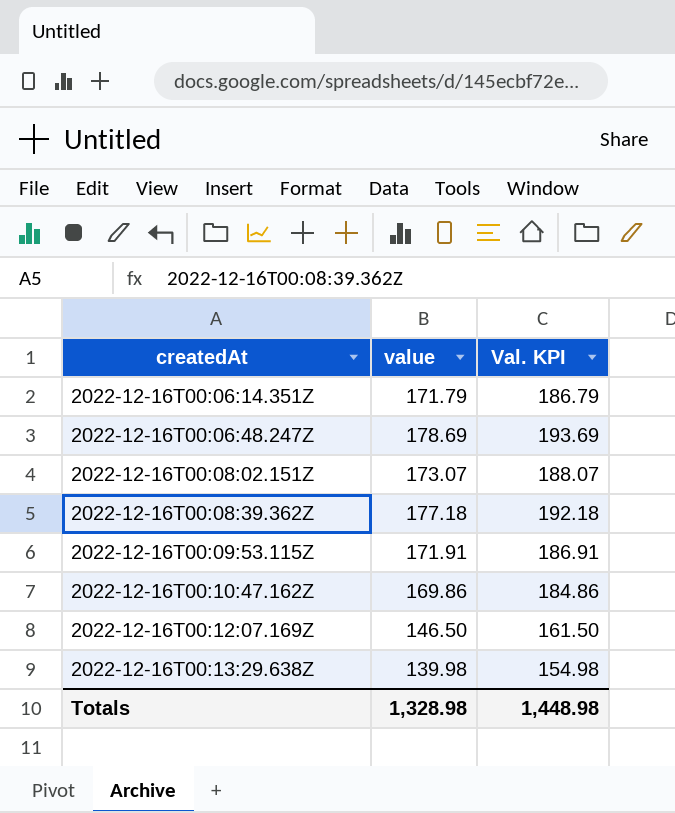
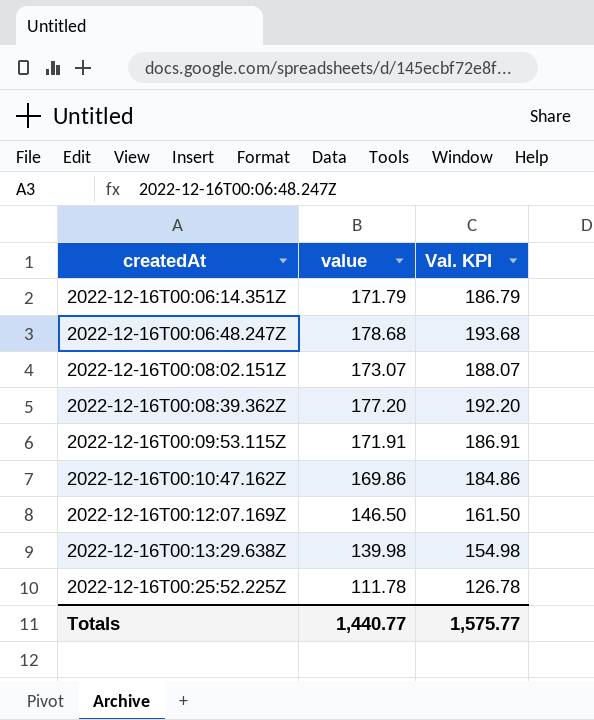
2022-12-16T00:06:48.247Z | value: 178.69 -> 178.68
2022-12-16T00:06:48.247Z | Val. KPI: 193.69 -> 193.68
2022-12-16T00:08:39.362Z | value: 177.18 -> 177.20
2022-12-16T00:08:39.362Z | Val. KPI: 192.18 -> 192.20
row 2022-12-16T00:25:52.225Z: none -> 111.78 | 126.78
Totals | value: 1,328.98 -> 1,440.77
Totals | Val. KPI: 1,448.98 -> 1,575.77

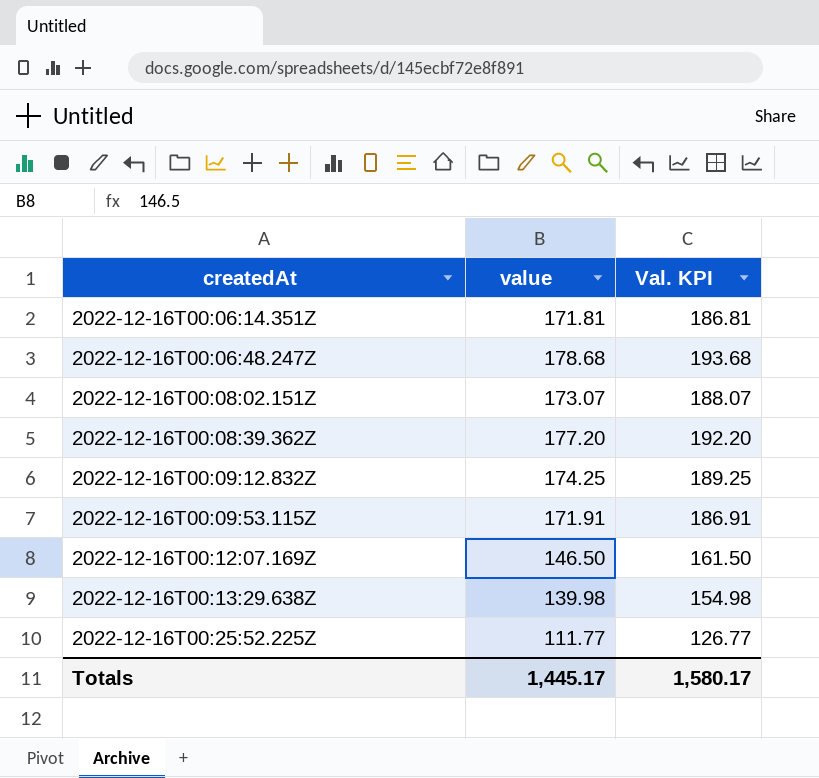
row 2022-12-16T00:10:47.162Z: 169.86 | 184.86 -> none
2022-12-16T00:06:14.351Z | value: 171.79 -> 171.81
2022-12-16T00:06:14.351Z | Val. KPI: 186.79 -> 186.81
row 2022-12-16T00:09:12.832Z: none -> 174.25 | 189.25
2022-12-16T00:25:52.225Z | value: 111.78 -> 111.77
2022-12-16T00:25:52.225Z | Val. KPI: 126.78 -> 126.77
Totals | value: 1,440.77 -> 1,445.17
Totals | Val. KPI: 1,575.77 -> 1,580.17

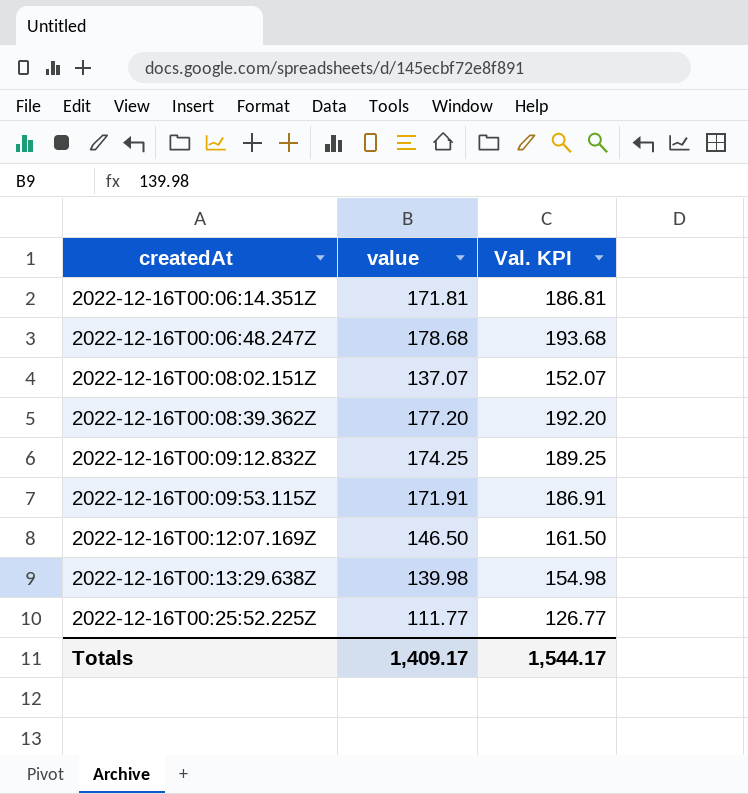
2022-12-16T00:08:02.151Z | value: 173.07 -> 137.07
2022-12-16T00:08:02.151Z | Val. KPI: 188.07 -> 152.07
Totals | value: 1,445.17 -> 1,409.17
Totals | Val. KPI: 1,580.17 -> 1,544.17

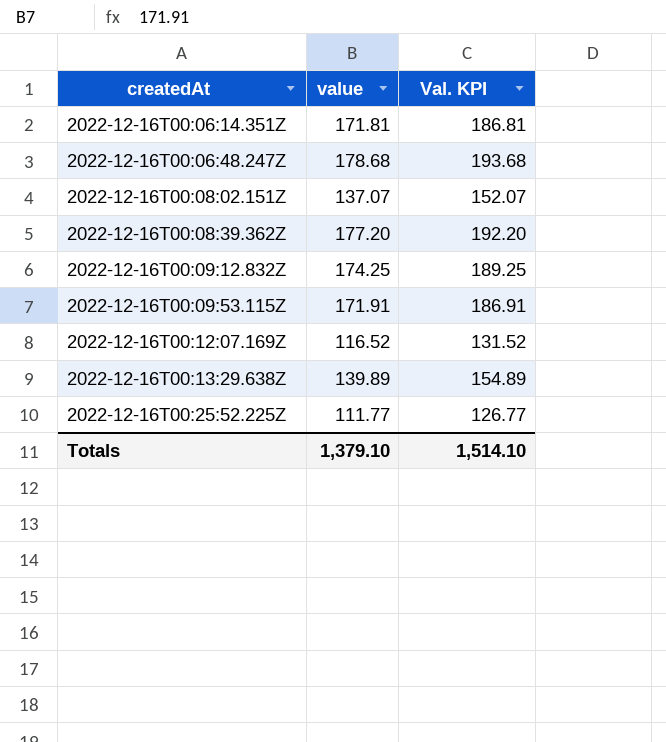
2022-12-16T00:12:07.169Z | value: 146.50 -> 116.52
2022-12-16T00:12:07.169Z | Val. KPI: 161.50 -> 131.52
2022-12-16T00:13:29.638Z | value: 139.98 -> 139.89
2022-12-16T00:13:29.638Z | Val. KPI: 154.98 -> 154.89
Totals | value: 1,409.17 -> 1,379.10
Totals | Val. KPI: 1,544.17 -> 1,514.10

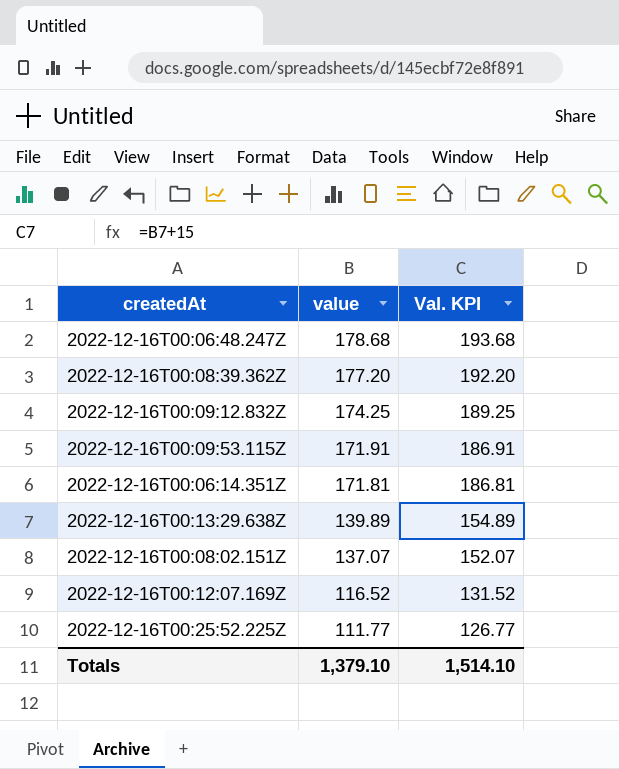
row order: createdAt ascending -> value descending

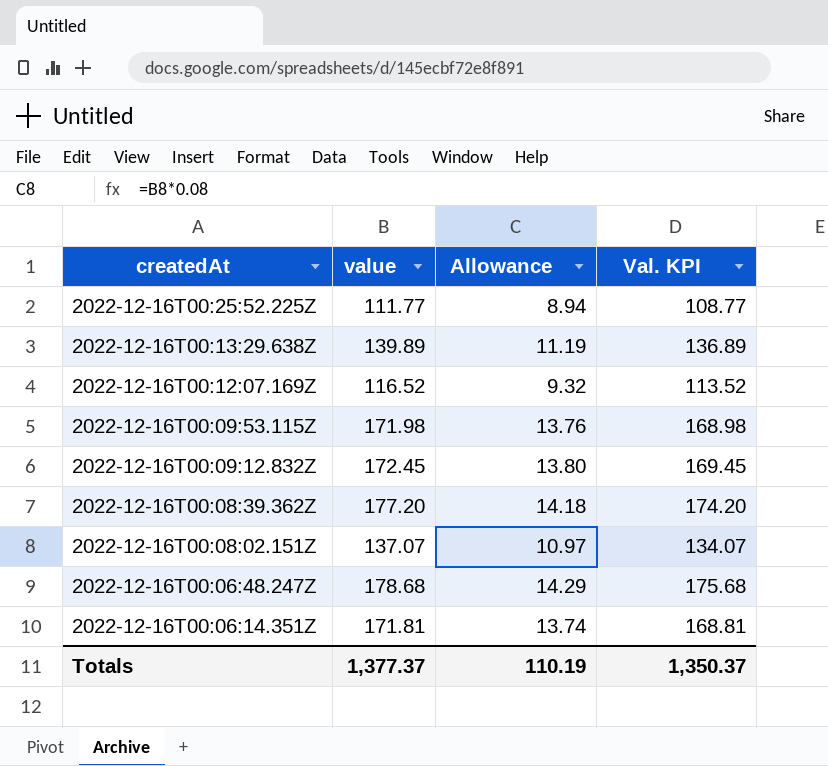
row order: value descending -> createdAt descending
column Allowance | formula: none -> [value] * 0.08
column Val. KPI | formula: [value] + 15 -> [value] - 3
2022-12-16T00:09:53.115Z | value: 171.91 -> 171.98
2022-12-16T00:09:12.832Z | value: 174.25 -> 172.45
Totals | value: 1,379.10 -> 1,377.37
Totals | Val. KPI: 1,514.10 -> 1,350.37

